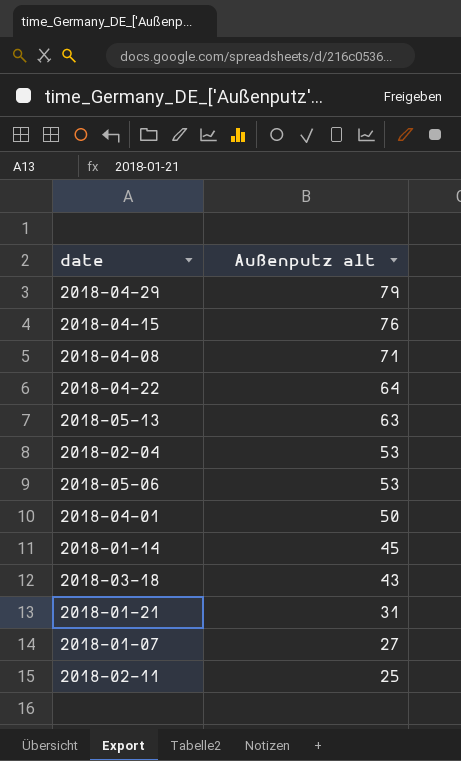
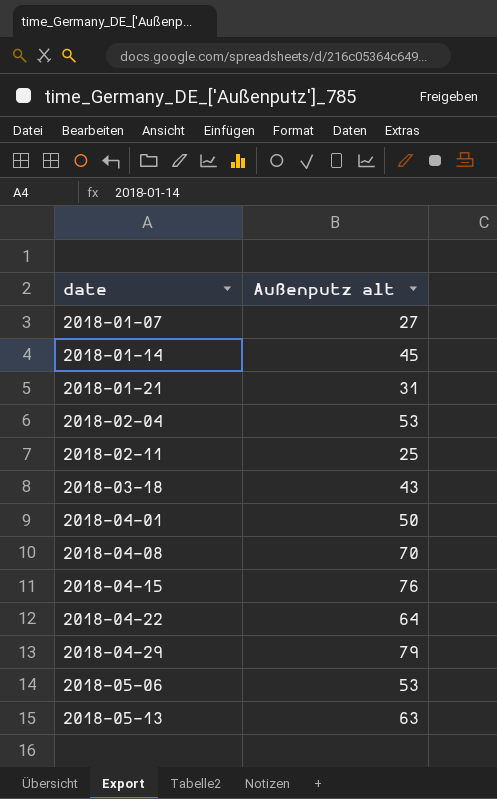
row order: Außenputz alt descending -> date ascending
2018-04-08 | Außenputz alt: 71 -> 70

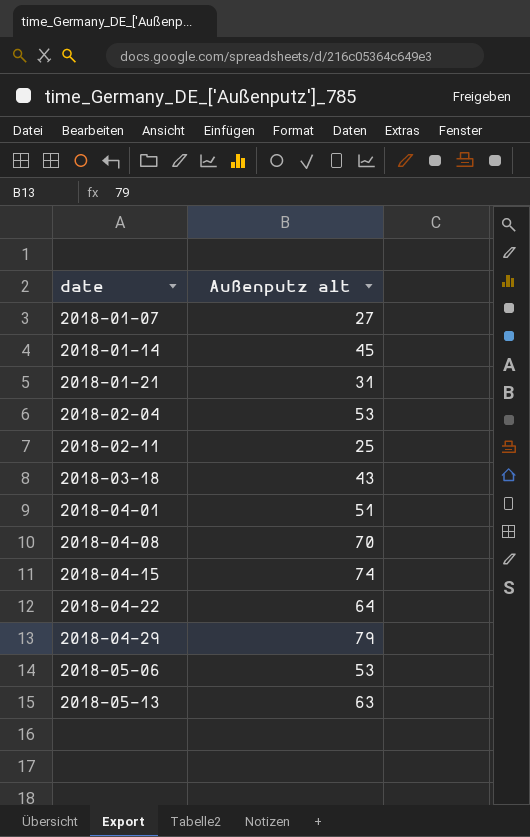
2018-04-01 | Außenputz alt: 50 -> 51
2018-04-15 | Außenputz alt: 76 -> 74

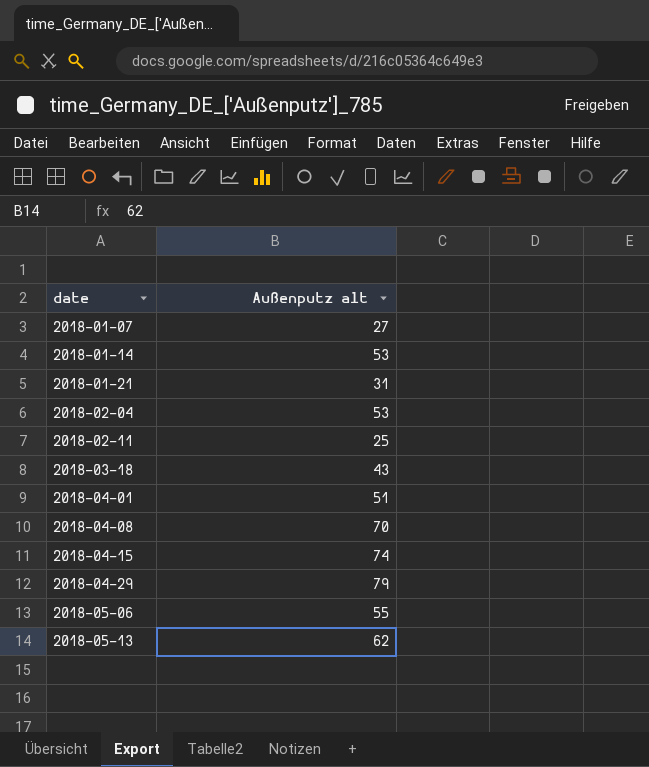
row 2018-04-22: 64 -> none
2018-01-14 | Außenputz alt: 45 -> 53
2018-05-06 | Außenputz alt: 53 -> 55
2018-05-13 | Außenputz alt: 63 -> 62

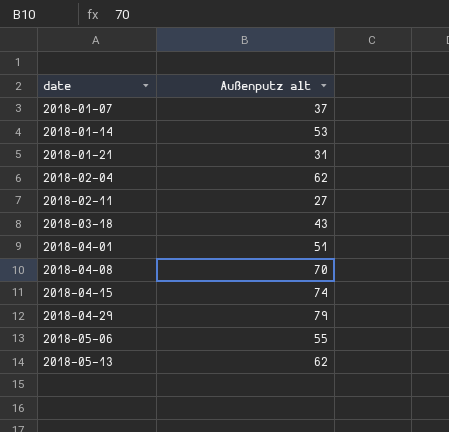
2018-01-07 | Außenputz alt: 27 -> 37
2018-02-04 | Außenputz alt: 53 -> 62
2018-02-11 | Außenputz alt: 25 -> 27

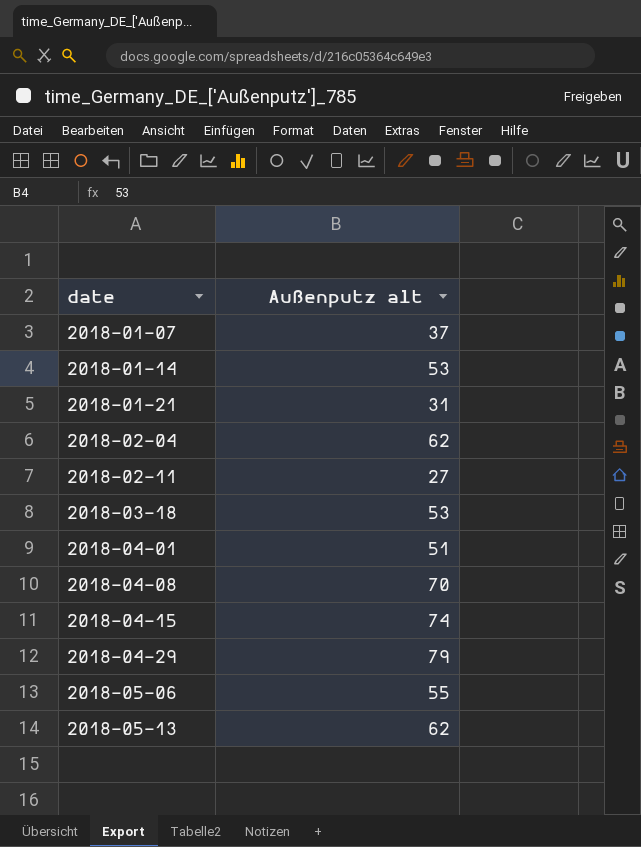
2018-03-18 | Außenputz alt: 43 -> 53

